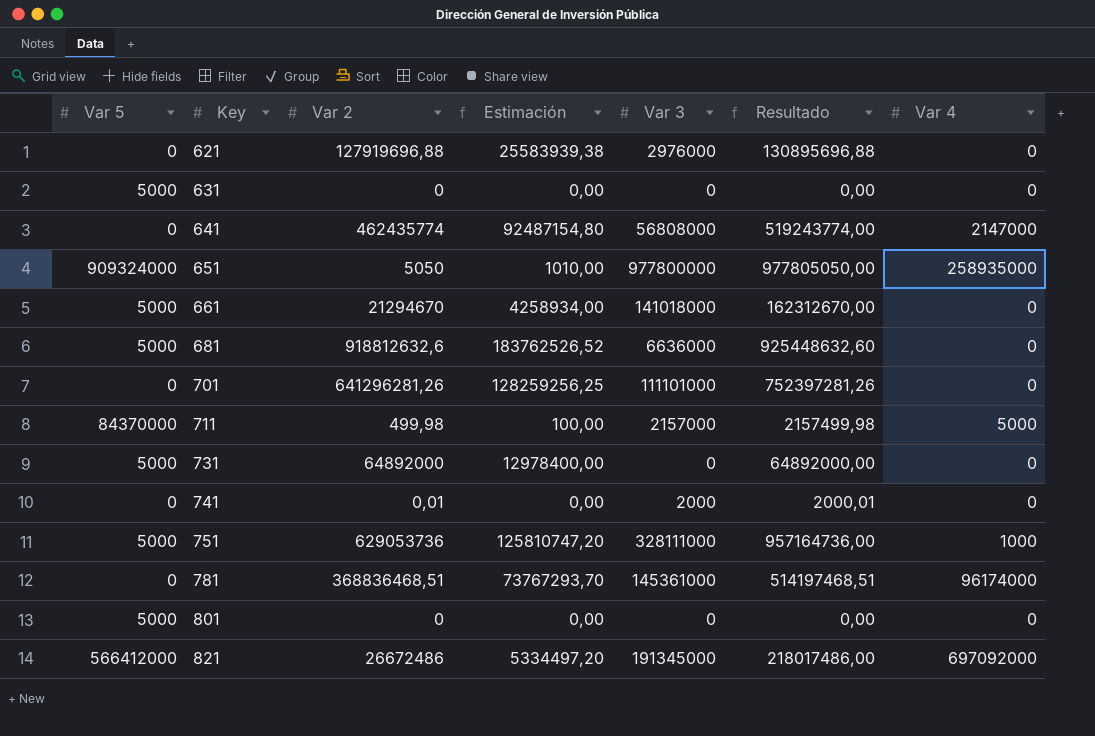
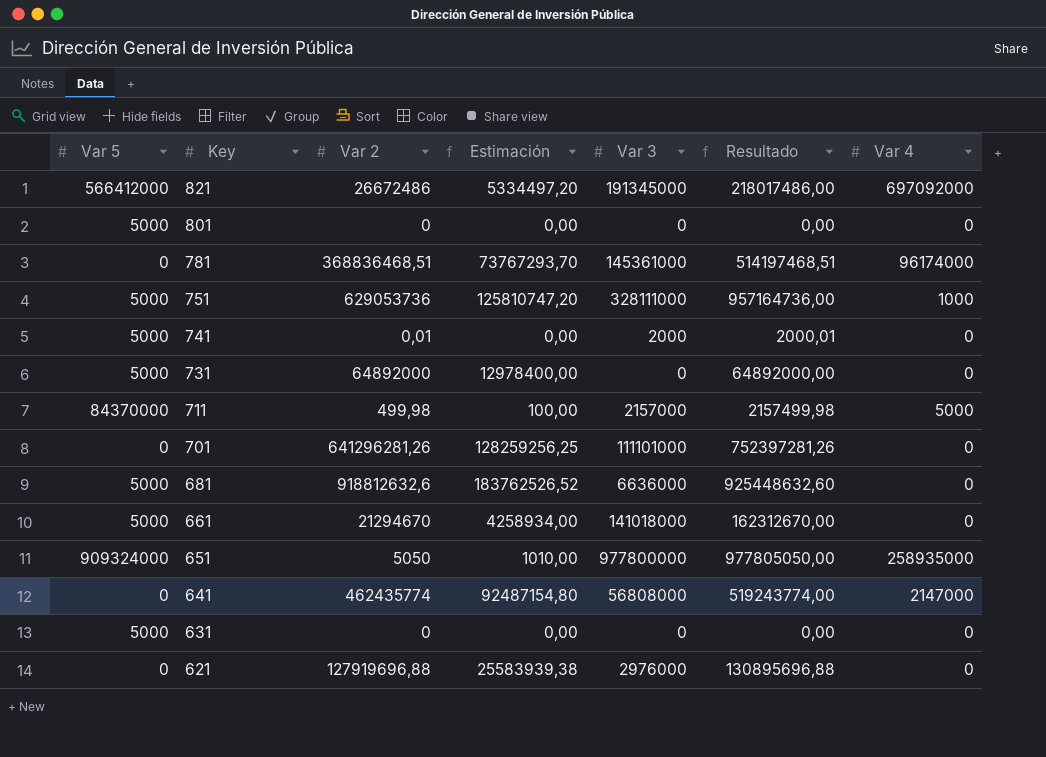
row order: Key ascending -> Key descending
741 | Var 5: 0 -> 5000

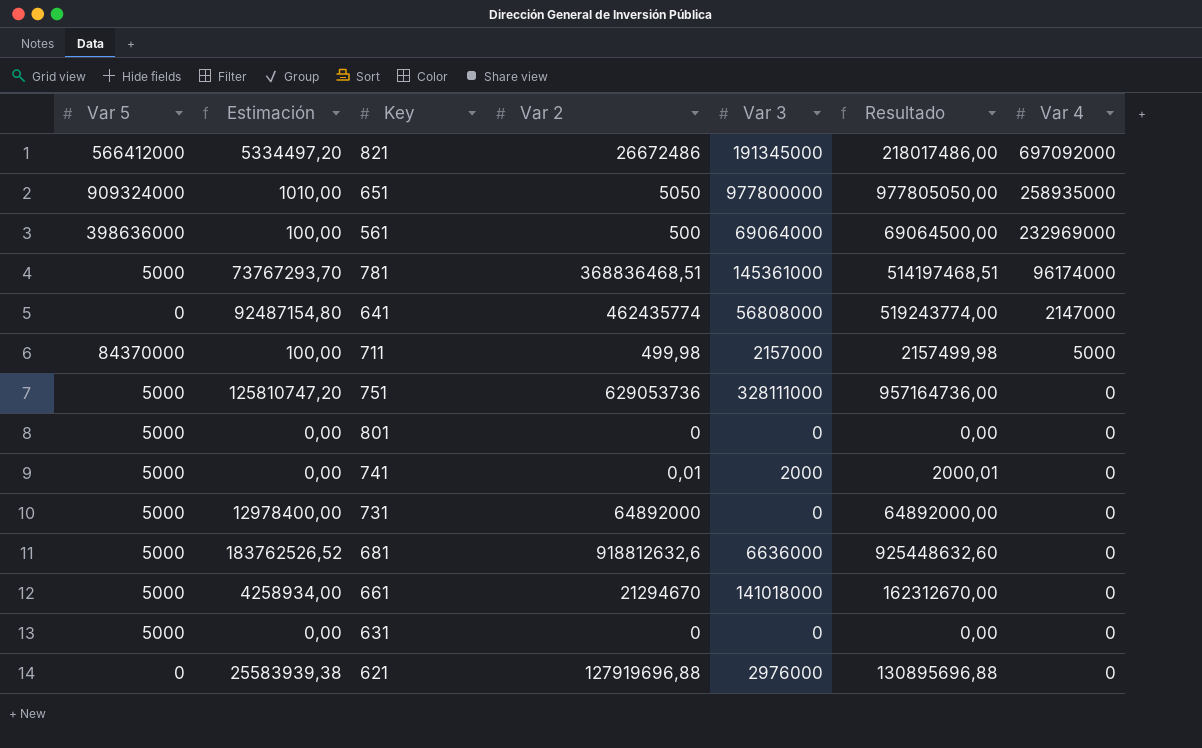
row order: Key descending -> Var 4 descending
column Estimación | position: 4 -> 2
row 701: 0 | 641296281,26 | 128259256,25 | 111101000 | 752397281,26 | 0 -> none
row 561: none -> 398636000 | 100,00 | 500 | 69064000 | 69064500,00 | 232969000
781 | Var 5: 0 -> 5000
751 | Var 4: 1000 -> 0

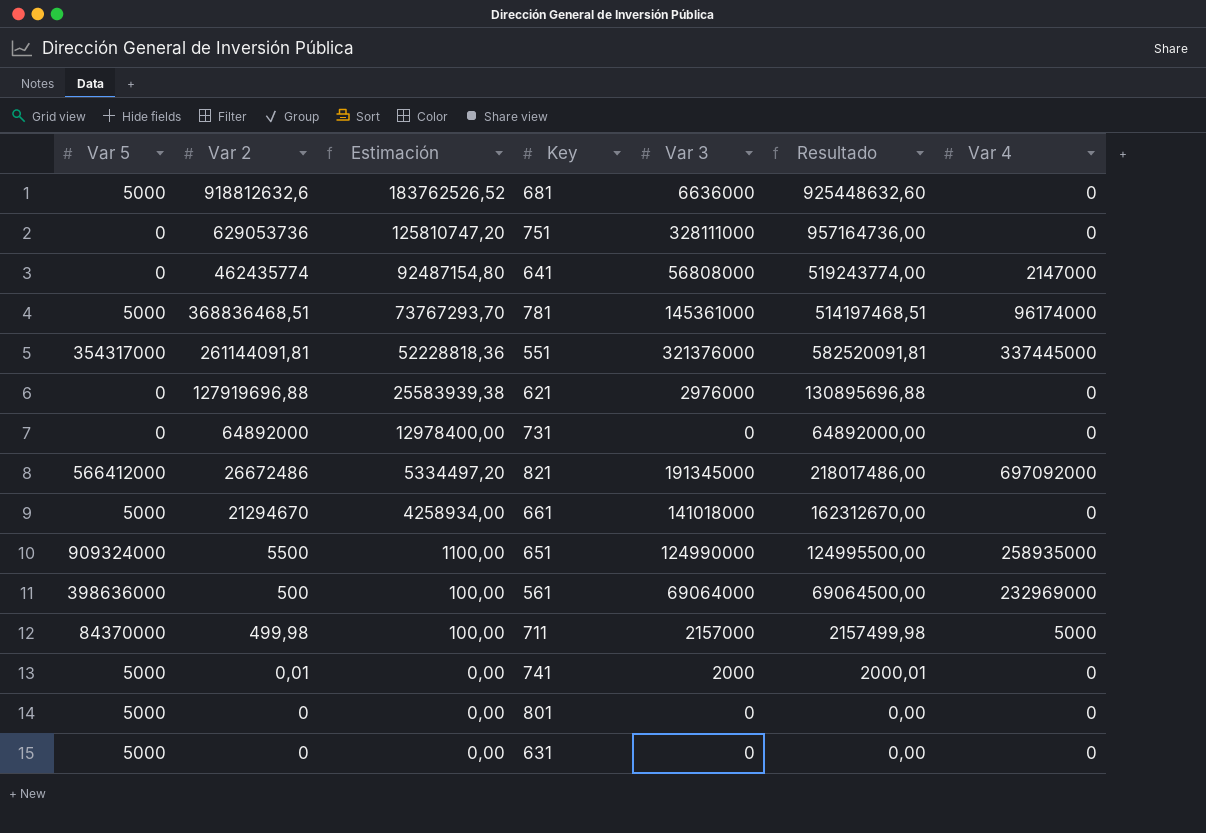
row order: Var 4 descending -> Var 2 descending
column Var 2 | position: 4 -> 2
751 | Var 5: 5000 -> 0
row 551: none -> 354317000 | 261144091,81 | 52228818,36 | 321376000 | 582520091,81 | 337445000
731 | Var 5: 5000 -> 0
651 | Var 2: 5050 -> 5500
651 | Estimación: 1010,00 -> 1100,00
651 | Var 3: 977800000 -> 124990000
651 | Resultado: 977805050,00 -> 124995500,00

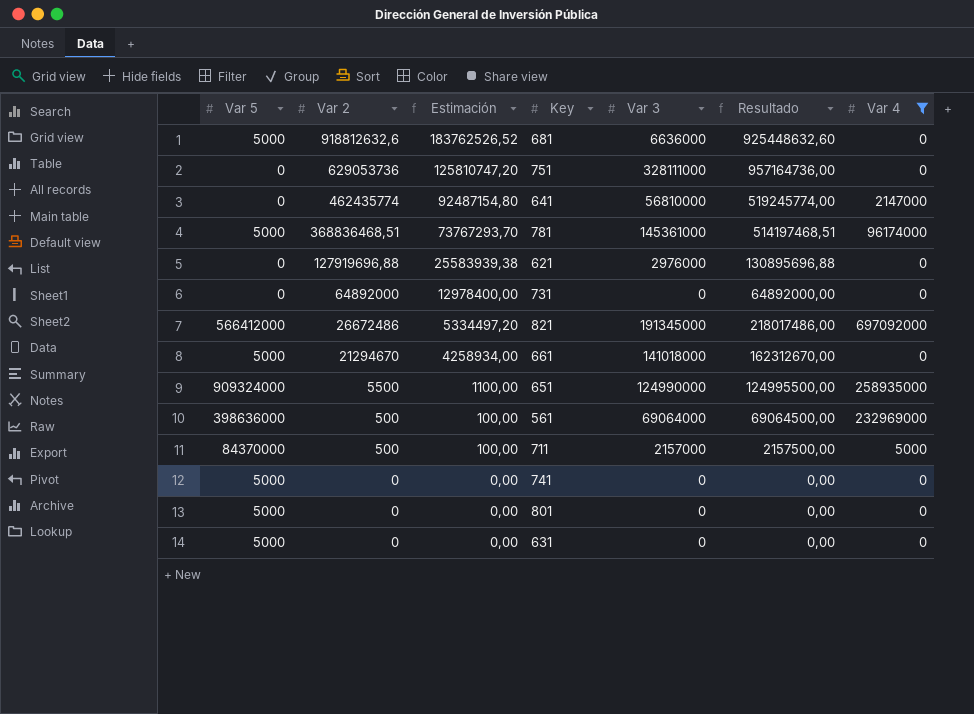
filter: none -> Var 4 != 337445000
641 | Var 3: 56808000 -> 56810000
641 | Resultado: 519243774,00 -> 519245774,00
711 | Var 2: 499,98 -> 500
711 | Resultado: 2157499,98 -> 2157500,00
741 | Var 2: 0,01 -> 0
741 | Var 3: 2000 -> 0
741 | Resultado: 2000,01 -> 0,00

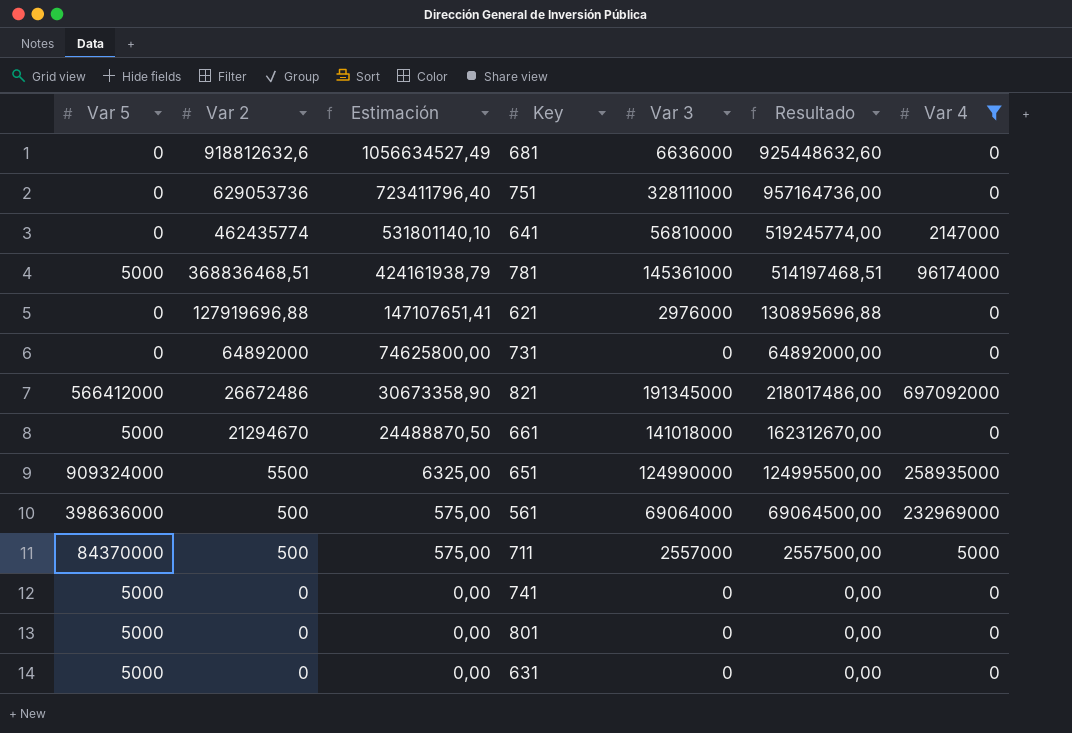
column Estimación | formula: [Var 2] * 0,2 -> [Var 2] * 1,15
681 | Var 5: 5000 -> 0
711 | Var 3: 2157000 -> 2557000
711 | Resultado: 2157500,00 -> 2557500,00

